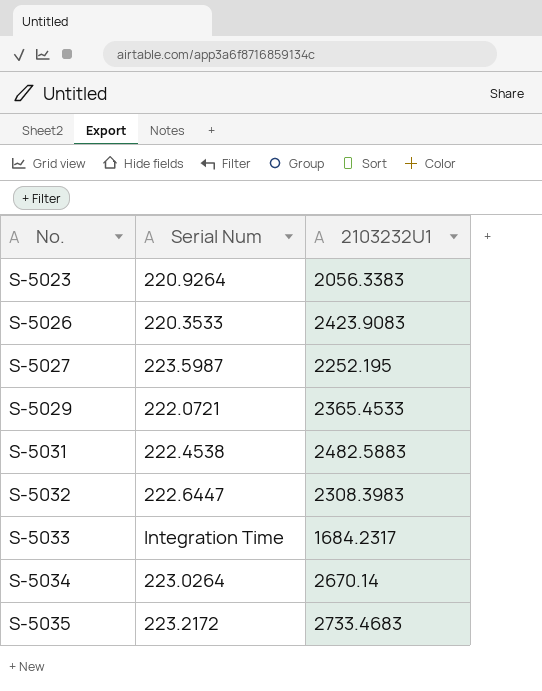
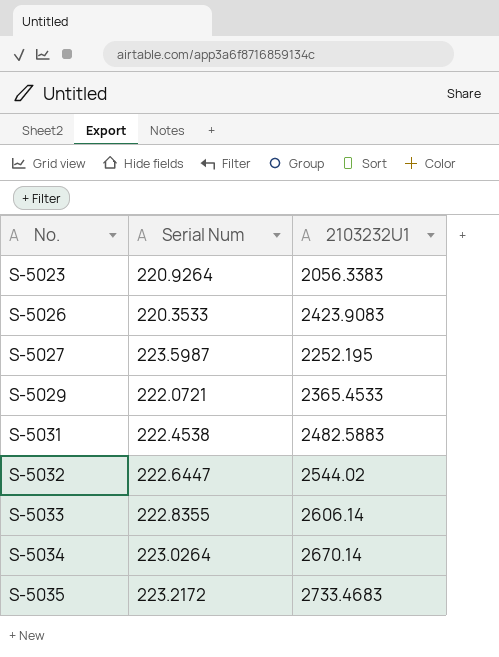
S-5032 | 2103232U1: 2308.3983 -> 2544.02
S-5033 | Serial Num: Integration Time -> 222.8355
S-5033 | 2103232U1: 1684.2317 -> 2606.14

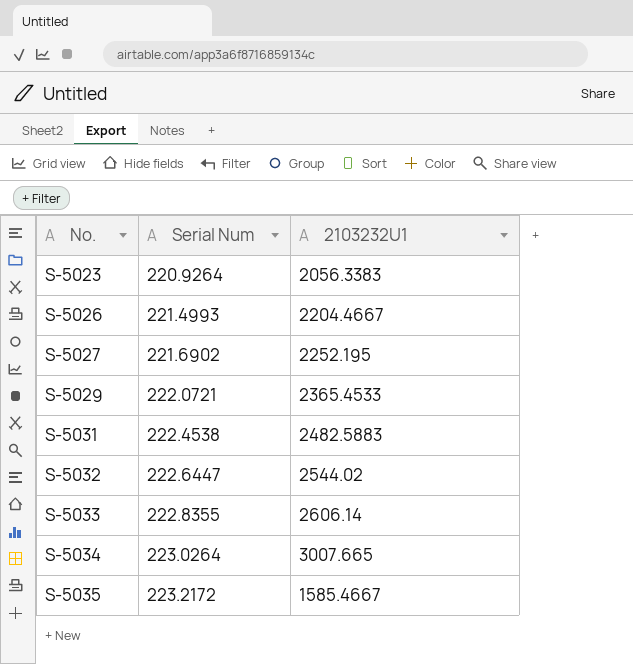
S-5026 | Serial Num: 220.3533 -> 221.4993
S-5026 | 2103232U1: 2423.9083 -> 2204.4667
S-5027 | Serial Num: 223.5987 -> 221.6902
S-5034 | 2103232U1: 2670.14 -> 3007.665
S-5035 | 2103232U1: 2733.4683 -> 1585.4667

